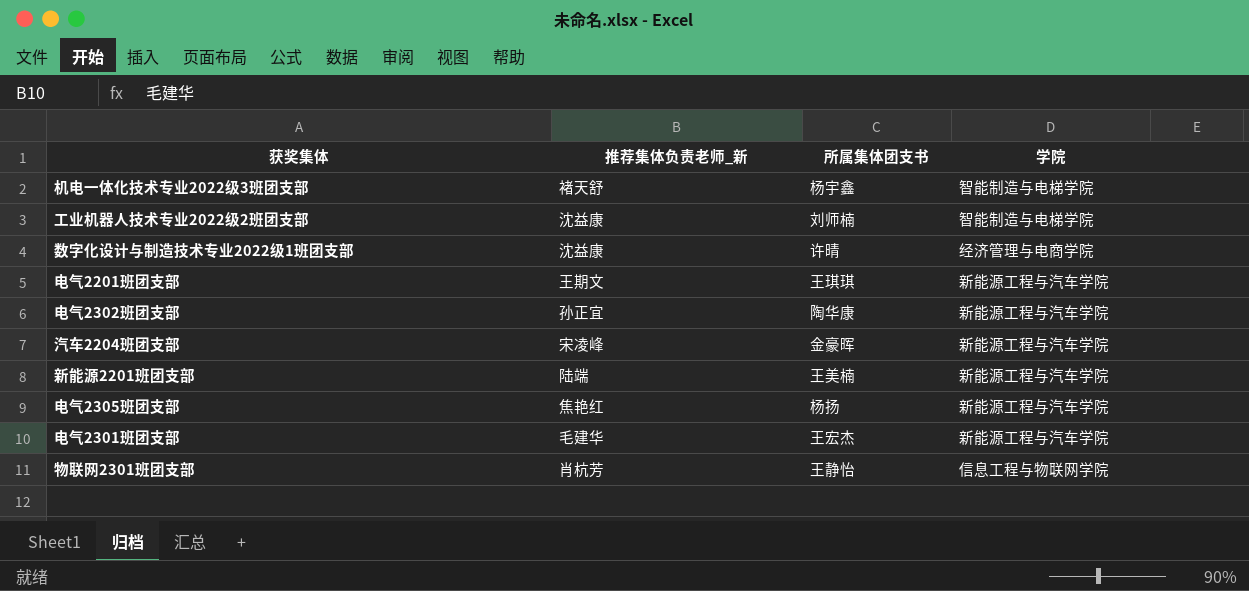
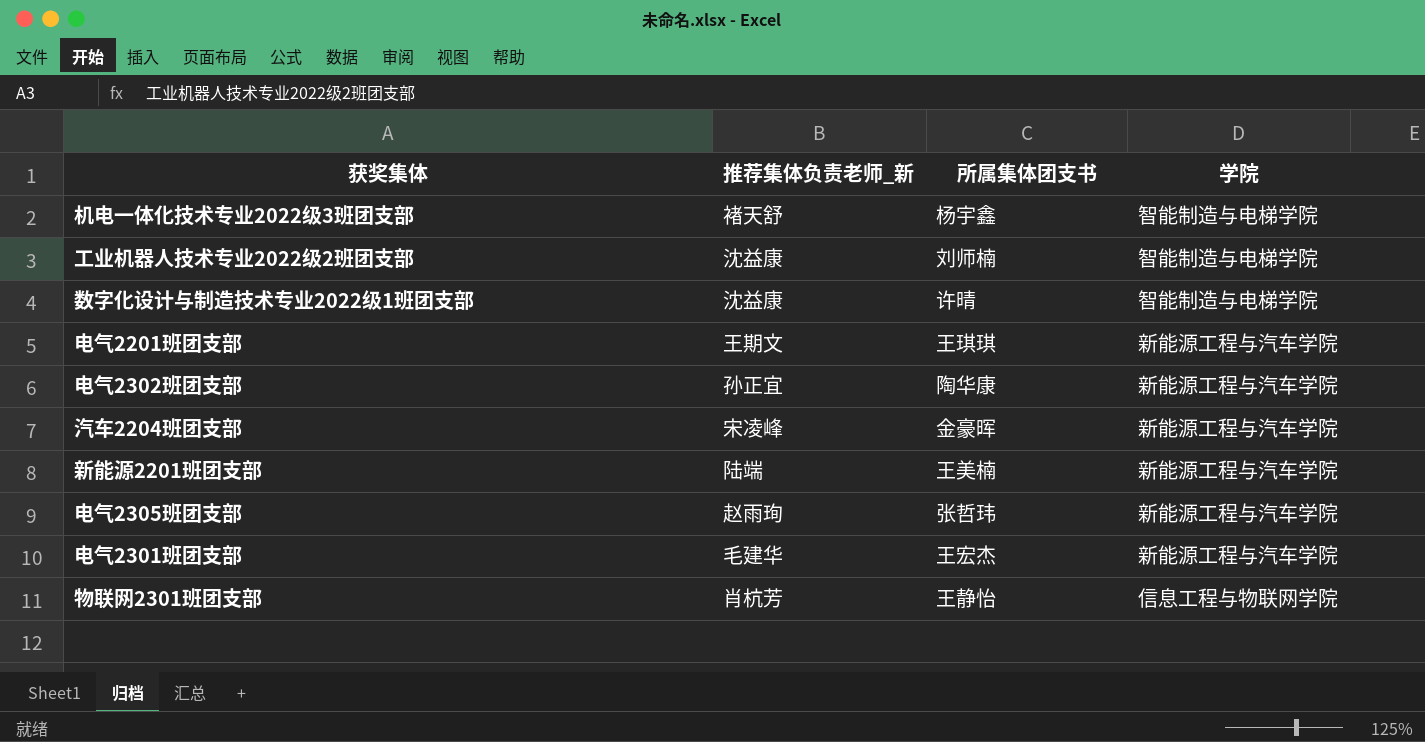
数字化设计与制造技术专业2022级1班团支部 | 学院: 经济管理与电商学院 -> 智能制造与电梯学院
电气2305班团支部 | 推荐集体负责老师_新: 焦艳红 -> 赵雨珣
电气2305班团支部 | 所属集体团支书: 杨扬 -> 张哲玮

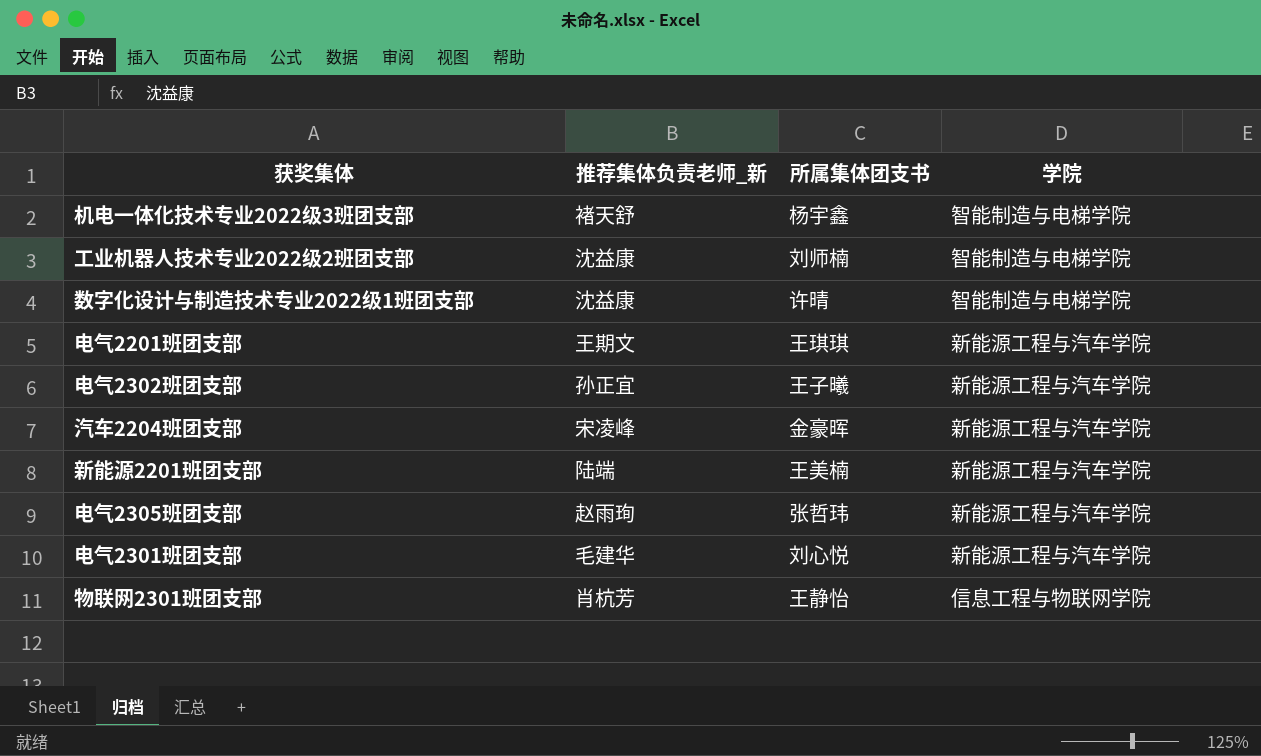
电气2302班团支部 | 所属集体团支书: 陶华康 -> 王子曦
电气2301班团支部 | 所属集体团支书: 王宏杰 -> 刘心悦

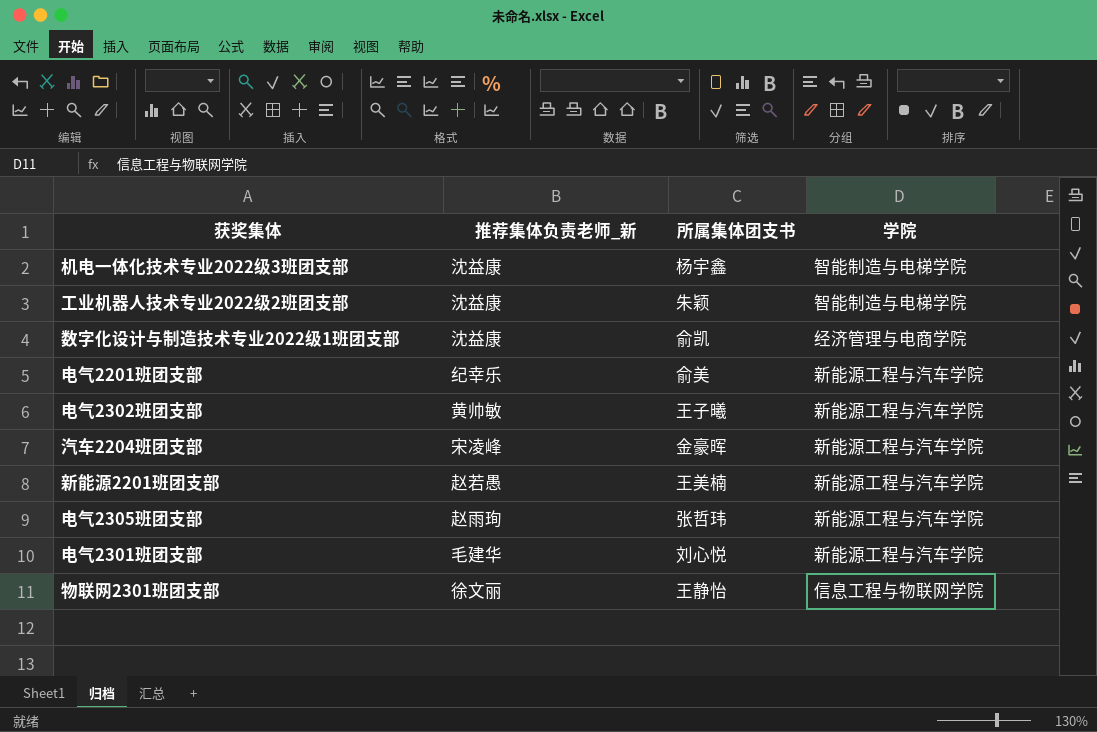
机电一体化技术专业2022级3班团支部 | 推荐集体负责老师_新: 褚天舒 -> 沈益康
工业机器人技术专业2022级2班团支部 | 所属集体团支书: 刘师楠 -> 朱颖
数字化设计与制造技术专业2022级1班团支部 | 所属集体团支书: 许晴 -> 俞凯
数字化设计与制造技术专业2022级1班团支部 | 学院: 智能制造与电梯学院 -> 经济管理与电商学院
电气2201班团支部 | 推荐集体负责老师_新: 王期文 -> 纪幸乐
电气2201班团支部 | 所属集体团支书: 王琪琪 -> 俞美
电气2302班团支部 | 推荐集体负责老师_新: 孙正宜 -> 黄帅敏
新能源2201班团支部 | 推荐集体负责老师_新: 陆端 -> 赵若愚
物联网2301班团支部 | 推荐集体负责老师_新: 肖杭芳 -> 徐文丽

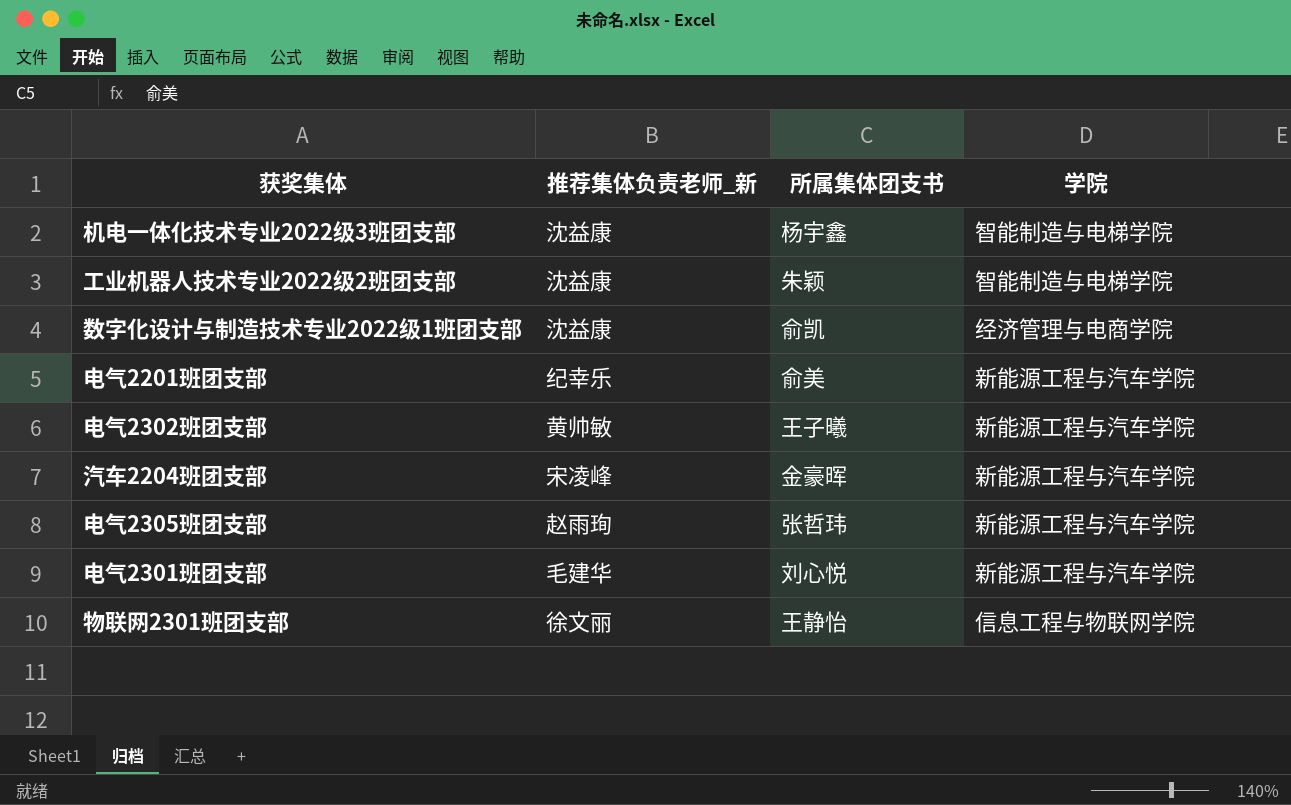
row 新能源2201班团支部: 赵若愚 | 王美楠 | 新能源工程与汽车学院 -> none

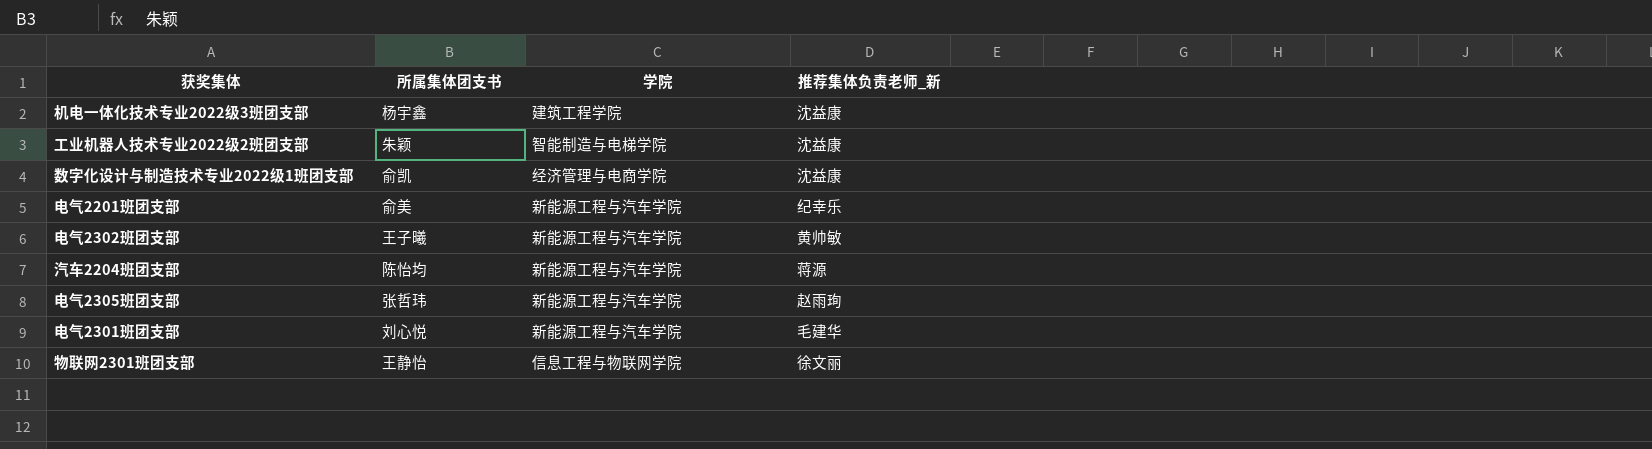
column 推荐集体负责老师_新 | position: 2 -> 4
机电一体化技术专业2022级3班团支部 | 学院: 智能制造与电梯学院 -> 建筑工程学院
汽车2204班团支部 | 所属集体团支书: 金豪晖 -> 陈怡均
汽车2204班团支部 | 推荐集体负责老师_新: 宋凌峰 -> 蒋源

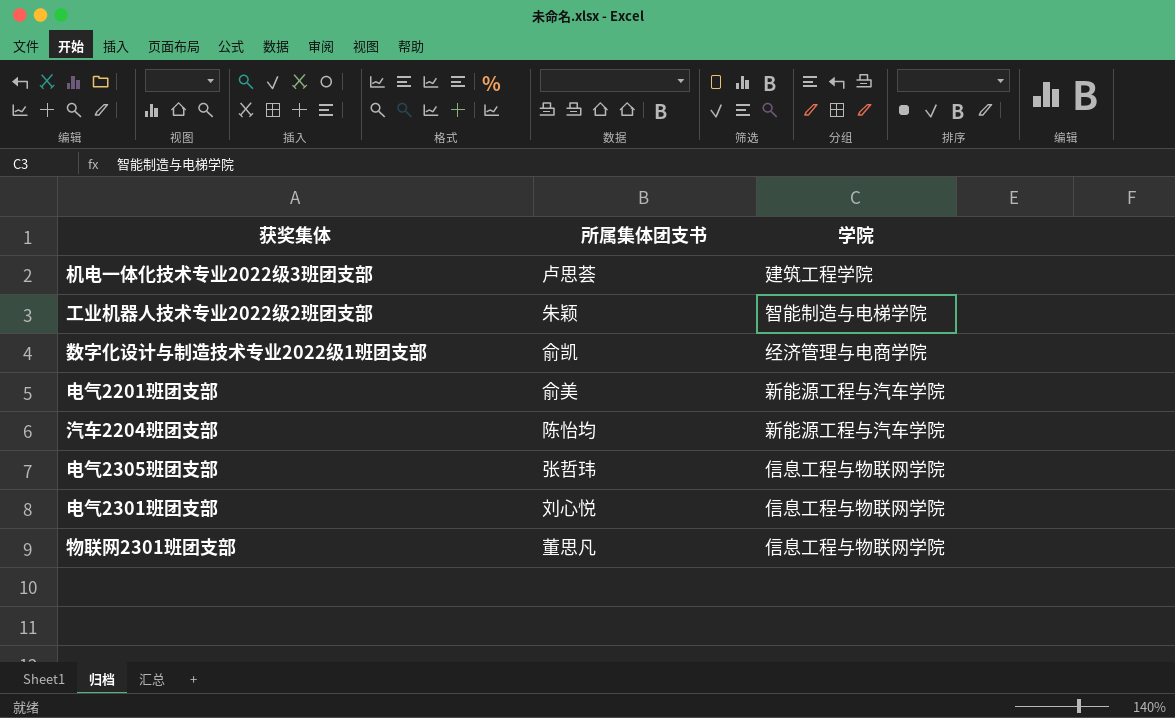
column 推荐集体负责老师_新 | position: 4 -> none
row 电气2302班团支部: 王子曦 | 新能源工程与汽车学院 | 黄帅敏 -> none
机电一体化技术专业2022级3班团支部 | 所属集体团支书: 杨宇鑫 -> 卢思荟
电气2305班团支部 | 学院: 新能源工程与汽车学院 -> 信息工程与物联网学院
电气2301班团支部 | 学院: 新能源工程与汽车学院 -> 信息工程与物联网学院
物联网2301班团支部 | 所属集体团支书: 王静怡 -> 董思凡

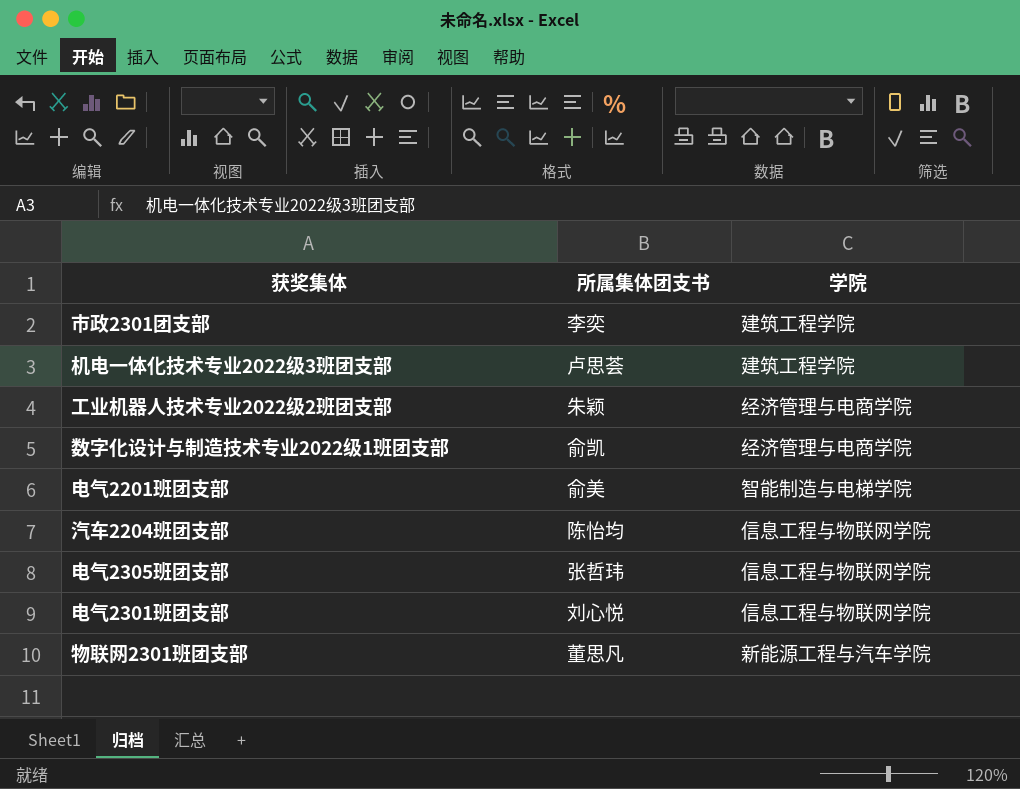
row 市政2301团支部: none -> 李奕 | 建筑工程学院
工业机器人技术专业2022级2班团支部 | 学院: 智能制造与电梯学院 -> 经济管理与电商学院
电气2201班团支部 | 学院: 新能源工程与汽车学院 -> 智能制造与电梯学院
汽车2204班团支部 | 学院: 新能源工程与汽车学院 -> 信息工程与物联网学院
物联网2301班团支部 | 学院: 信息工程与物联网学院 -> 新能源工程与汽车学院

